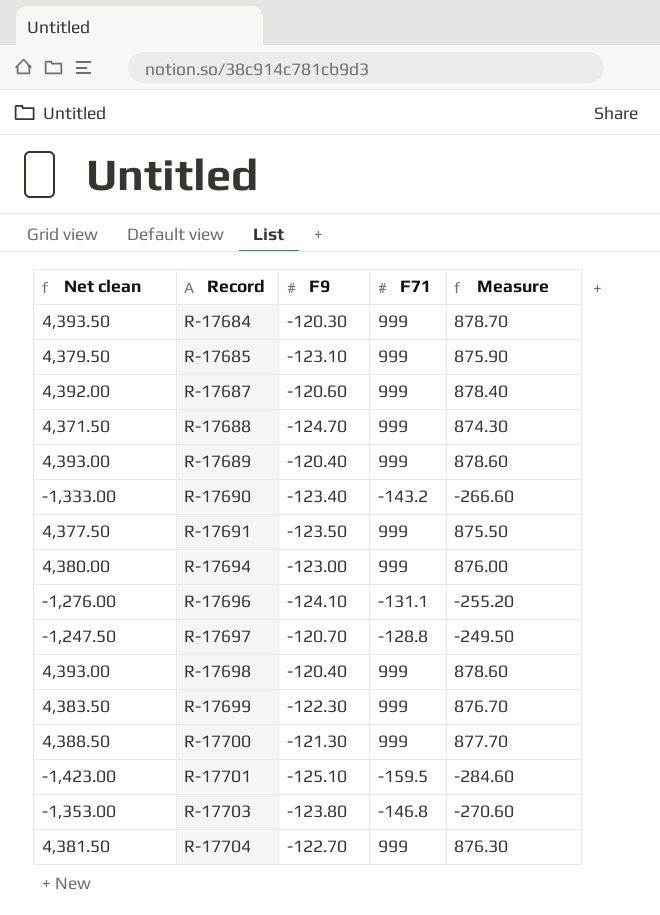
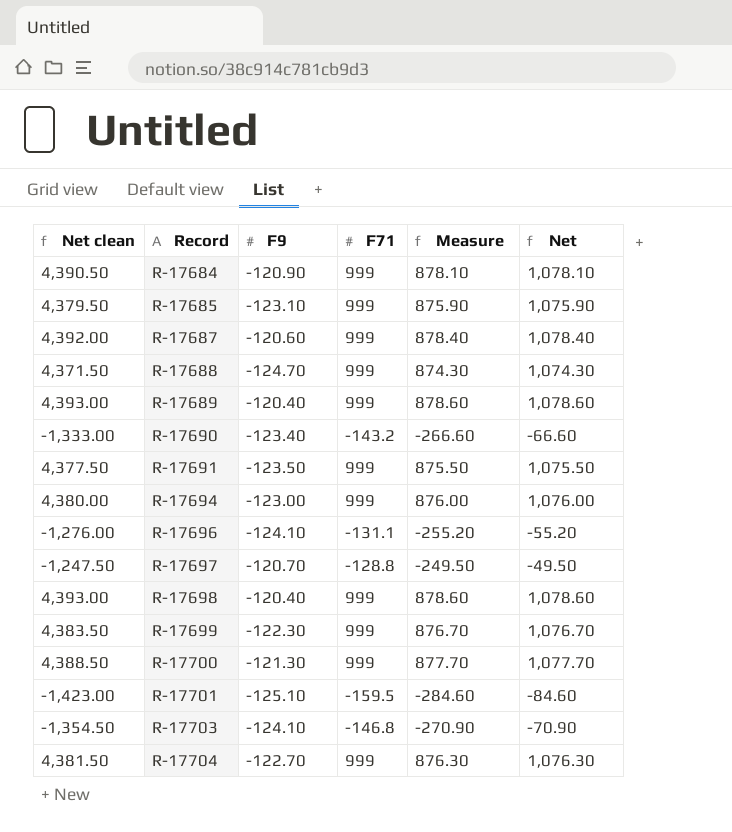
column Net | formula: none -> [Measure] + 200
R-17684 | Net clean: 4,393.50 -> 4,390.50
R-17684 | F9: -120.30 -> -120.90
R-17684 | Measure: 878.70 -> 878.10
R-17703 | Net clean: -1,353.00 -> -1,354.50
R-17703 | F9: -123.80 -> -124.10
R-17703 | Measure: -270.60 -> -270.90

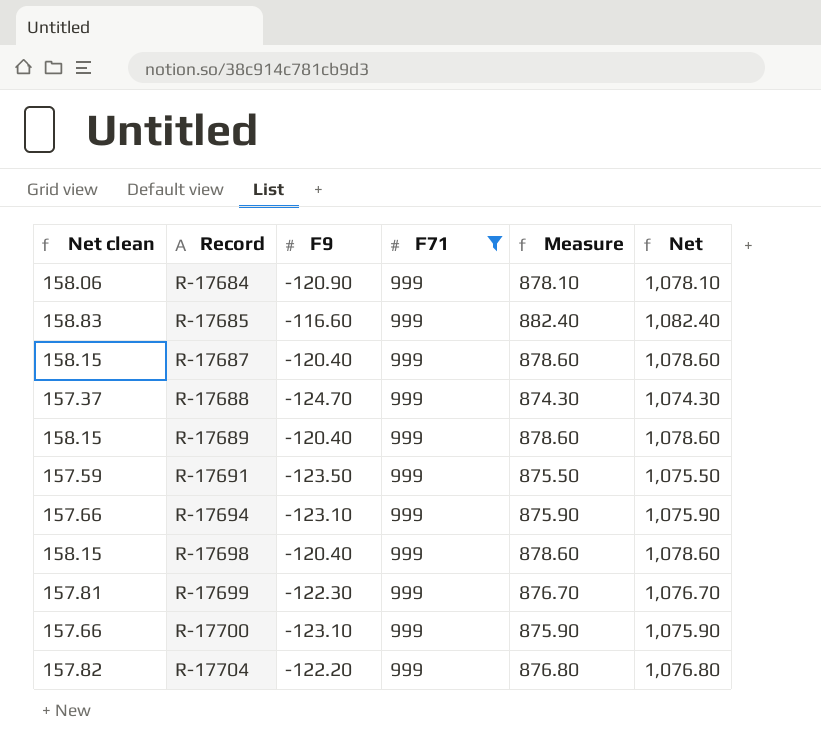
filter: none -> F71 = 999
column Net clean | formula: [Measure] * 5 -> [Measure] * 0.18
R-17685 | F9: -123.10 -> -116.60
R-17685 | Measure: 875.90 -> 882.40
R-17685 | Net: 1,075.90 -> 1,082.40
R-17687 | F9: -120.60 -> -120.40
R-17687 | Measure: 878.40 -> 878.60
R-17687 | Net: 1,078.40 -> 1,078.60
R-17694 | F9: -123.00 -> -123.10
R-17694 | Measure: 876.00 -> 875.90
R-17694 | Net: 1,076.00 -> 1,075.90
R-17700 | F9: -121.30 -> -123.10
R-17700 | Measure: 877.70 -> 875.90
R-17700 | Net: 1,077.70 -> 1,075.90
R-17704 | F9: -122.70 -> -122.20
R-17704 | Measure: 876.30 -> 876.80
R-17704 | Net: 1,076.30 -> 1,076.80

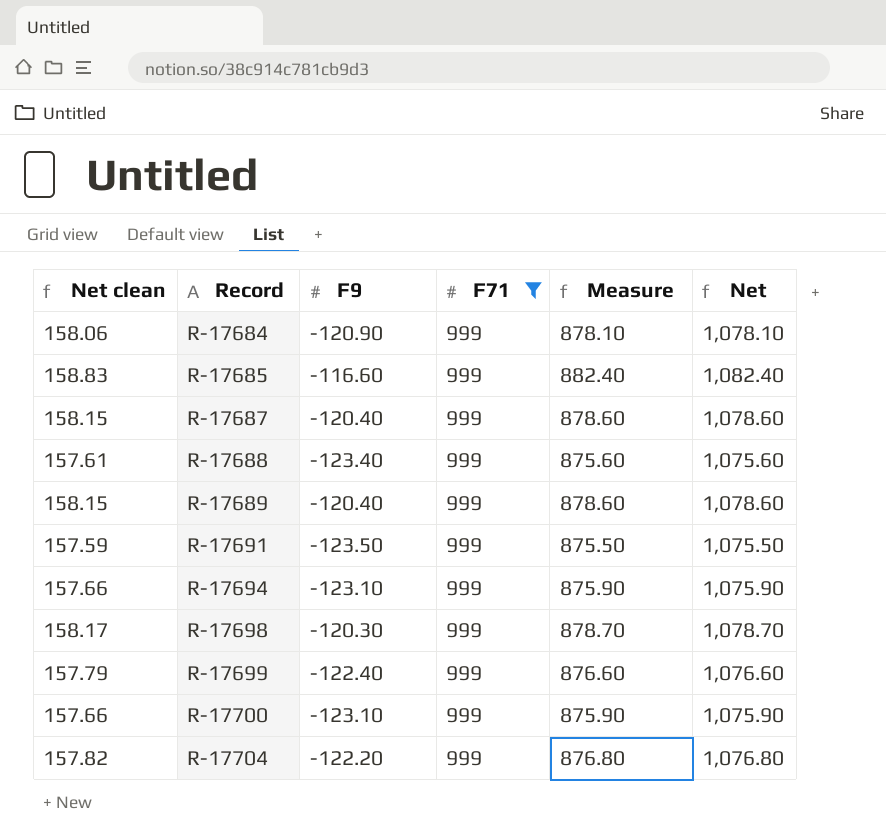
R-17688 | Net clean: 157.37 -> 157.61
R-17688 | F9: -124.70 -> -123.40
R-17688 | Measure: 874.30 -> 875.60
R-17688 | Net: 1,074.30 -> 1,075.60
R-17698 | Net clean: 158.15 -> 158.17
R-17698 | F9: -120.40 -> -120.30
R-17698 | Measure: 878.60 -> 878.70
R-17698 | Net: 1,078.60 -> 1,078.70
R-17699 | Net clean: 157.81 -> 157.79
R-17699 | F9: -122.30 -> -122.40
R-17699 | Measure: 876.70 -> 876.60
R-17699 | Net: 1,076.70 -> 1,076.60

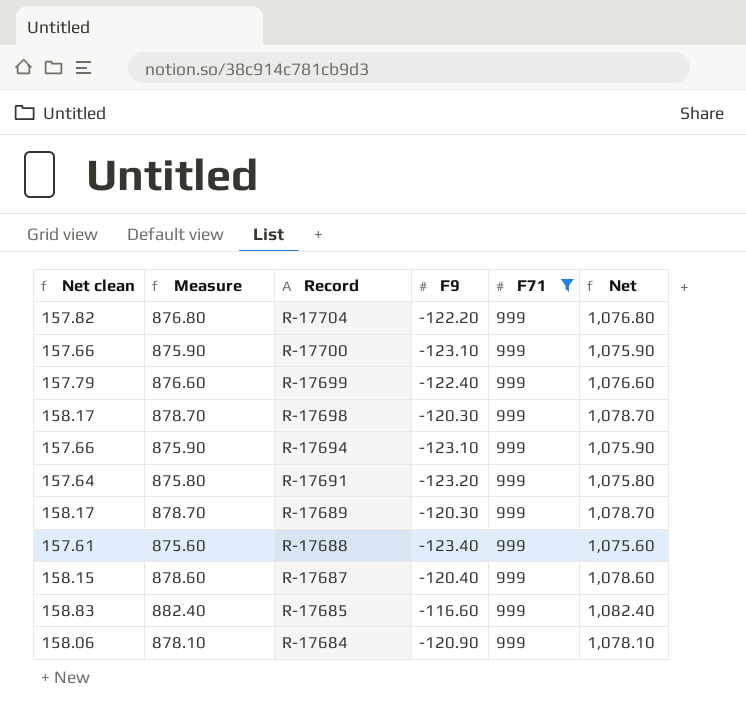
row order: Record ascending -> Record descending
column Measure | position: 5 -> 2
R-17691 | Net clean: 157.59 -> 157.64
R-17691 | Measure: 875.50 -> 875.80
R-17691 | F9: -123.50 -> -123.20
R-17691 | Net: 1,075.50 -> 1,075.80
R-17689 | Net clean: 158.15 -> 158.17
R-17689 | Measure: 878.60 -> 878.70
R-17689 | F9: -120.40 -> -120.30
R-17689 | Net: 1,078.60 -> 1,078.70

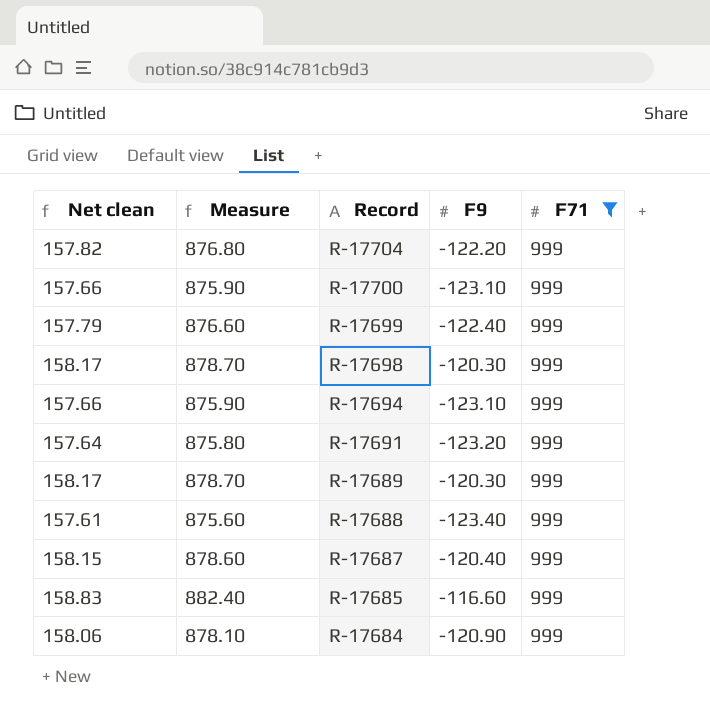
column Net | formula: [Measure] + 200 -> none

